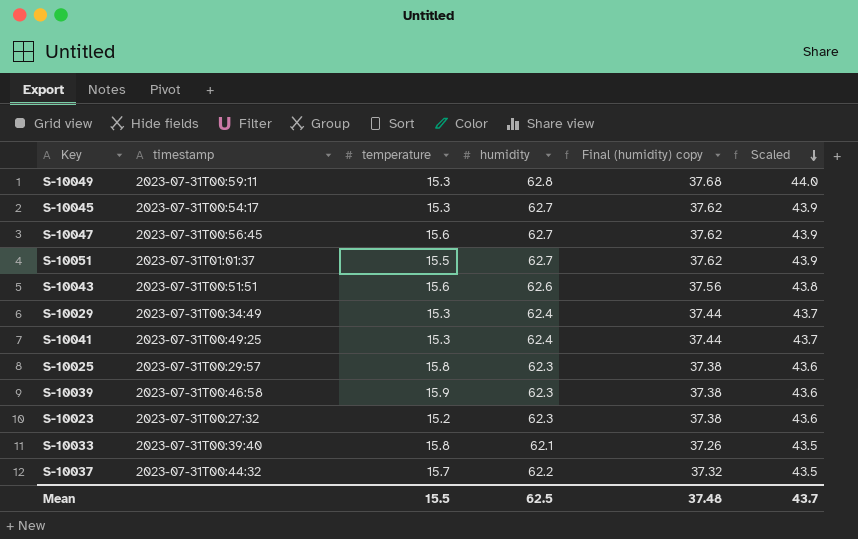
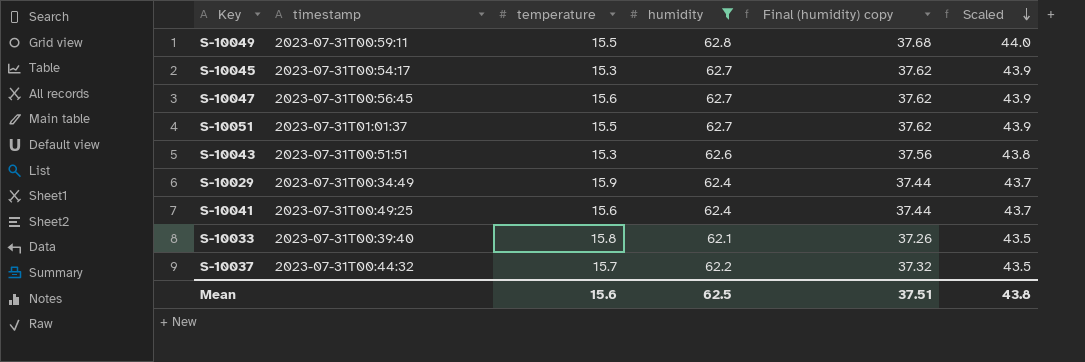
filter: none -> humidity != 62.3
S-10049 | temperature: 15.3 -> 15.5
S-10043 | temperature: 15.6 -> 15.3
S-10029 | temperature: 15.3 -> 15.9
S-10041 | temperature: 15.3 -> 15.6
Mean | temperature: 15.5 -> 15.6
Mean | Final (humidity) copy: 37.48 -> 37.51
Mean | Scaled: 43.7 -> 43.8

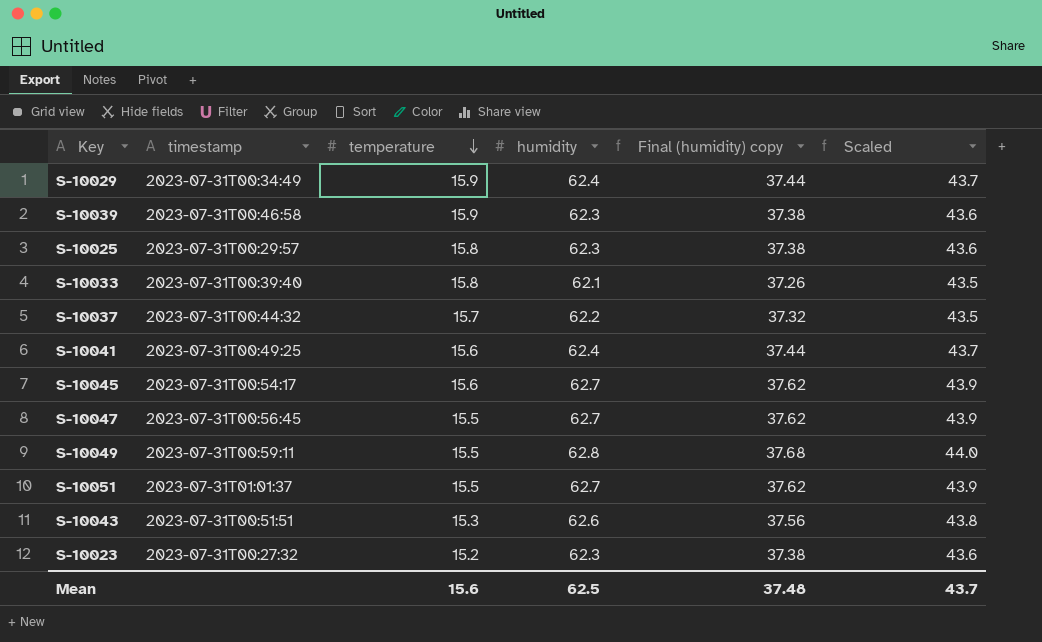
filter: humidity != 62.3 -> none
row order: Scaled descending -> temperature descending
S-10045 | temperature: 15.3 -> 15.6
S-10047 | temperature: 15.6 -> 15.5
Mean | Final (humidity) copy: 37.51 -> 37.48
Mean | Scaled: 43.8 -> 43.7

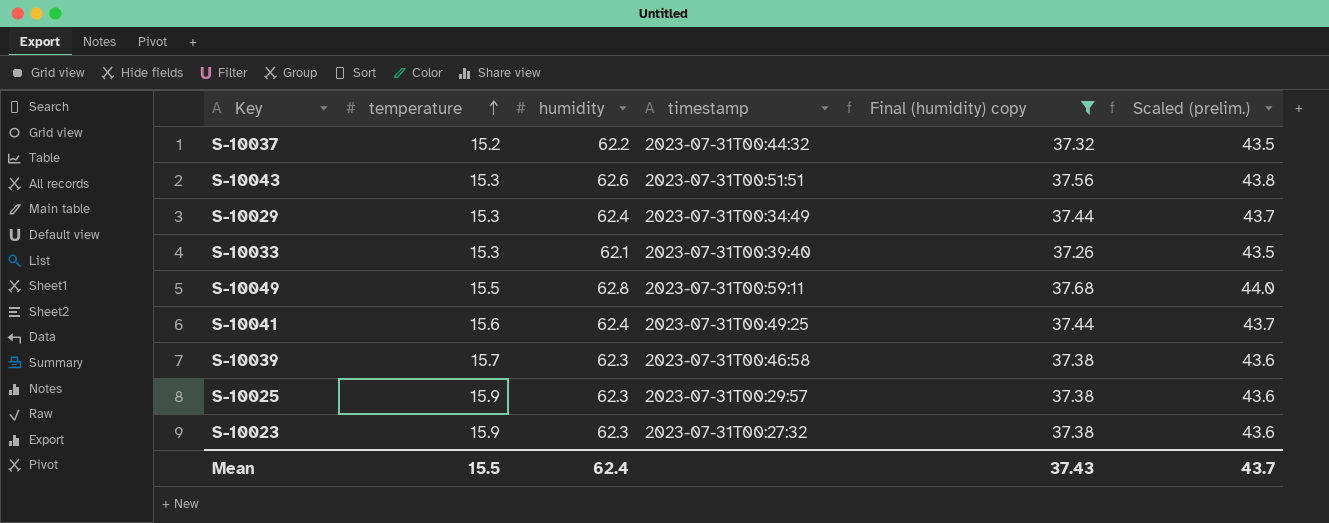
filter: none -> Final (humidity) copy != 37.62
row order: temperature descending -> temperature ascending
column timestamp | position: 2 -> 4
column name: Scaled -> Scaled (prelim.)
S-10037 | temperature: 15.7 -> 15.2
S-10029 | temperature: 15.9 -> 15.3
S-10033 | temperature: 15.8 -> 15.3
S-10039 | temperature: 15.9 -> 15.7
S-10025 | temperature: 15.8 -> 15.9
S-10023 | temperature: 15.2 -> 15.9
Mean | temperature: 15.6 -> 15.5
Mean | humidity: 62.5 -> 62.4
Mean | Final (humidity) copy: 37.48 -> 37.43

